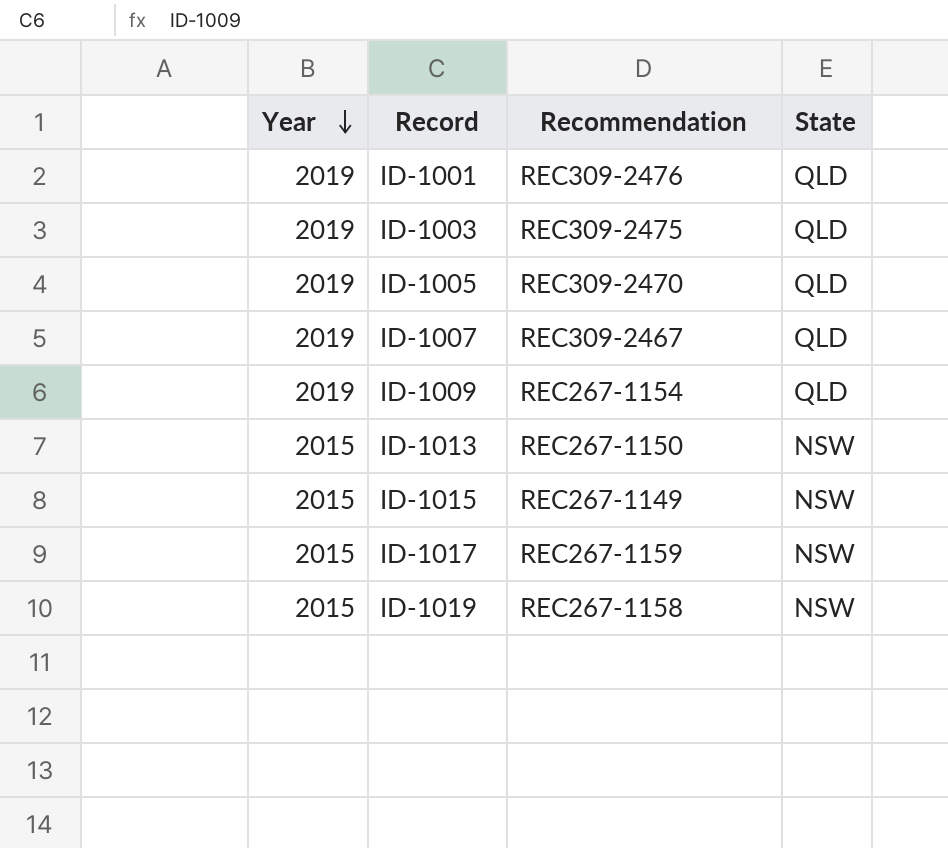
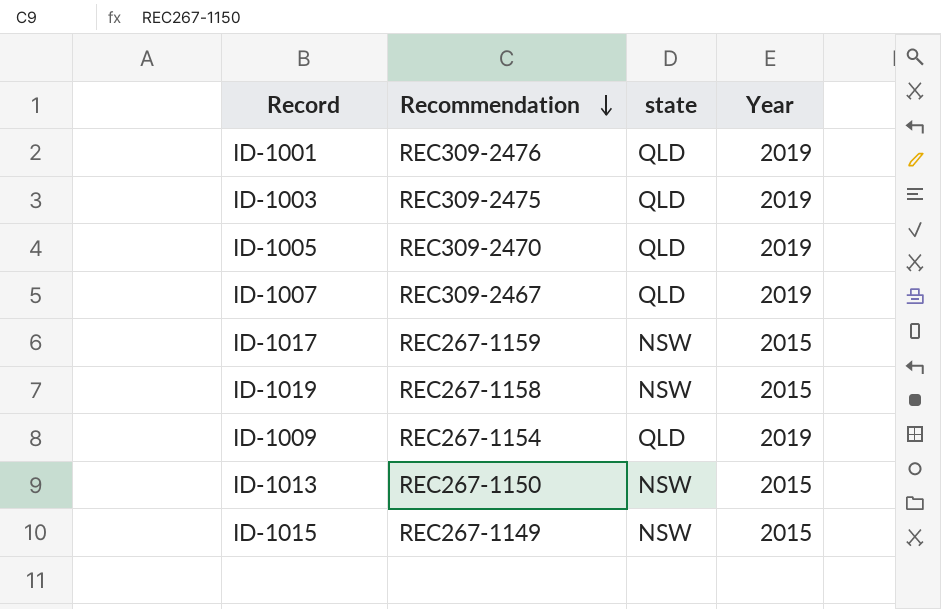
row order: Year descending -> Recommendation descending
column name: State -> state
column Year | position: 1 -> 4

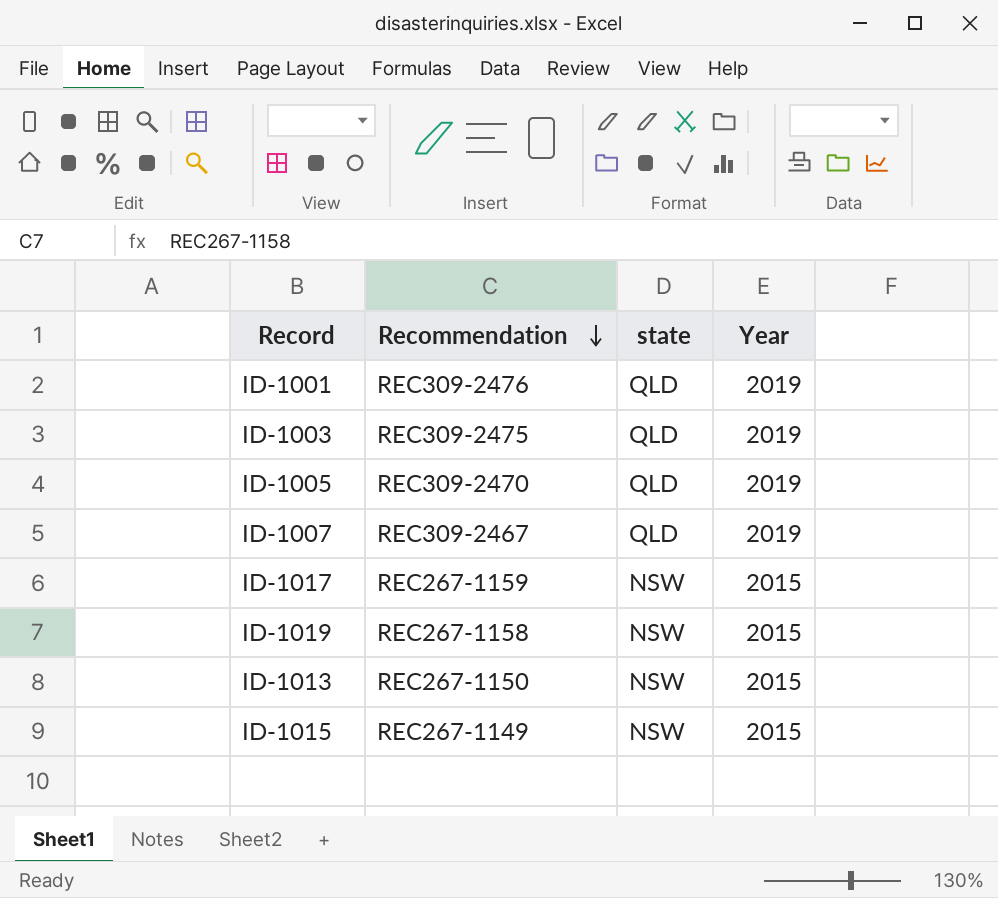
row ID-1009: REC267-1154 | QLD | 2019 -> none

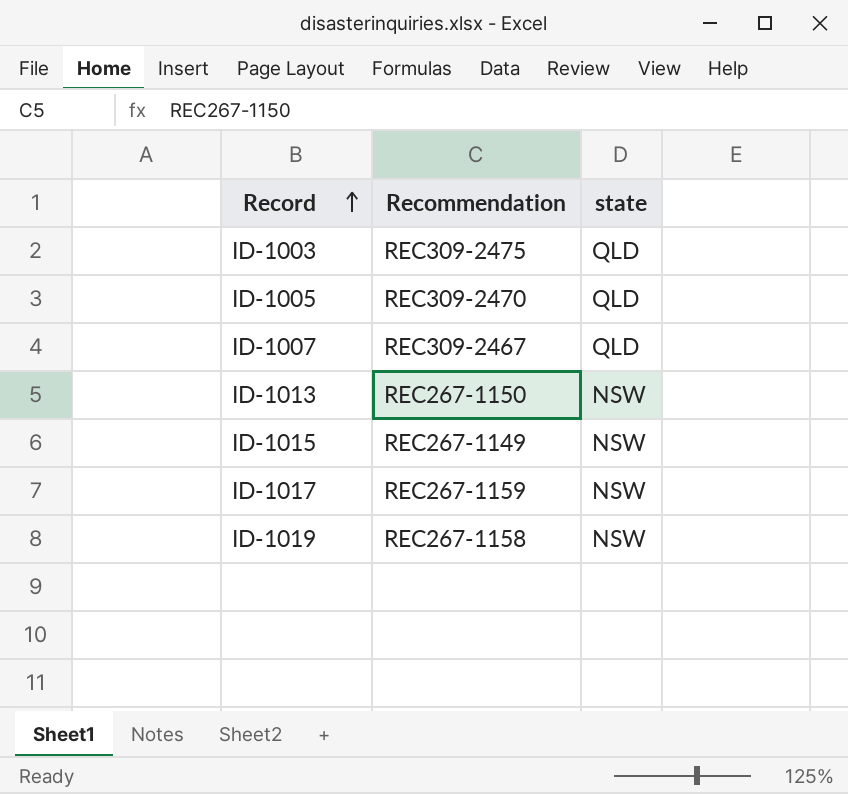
row order: Recommendation descending -> Record ascending
column Year | position: 4 -> none
row ID-1001: REC309-2476 | QLD | 2019 -> none

